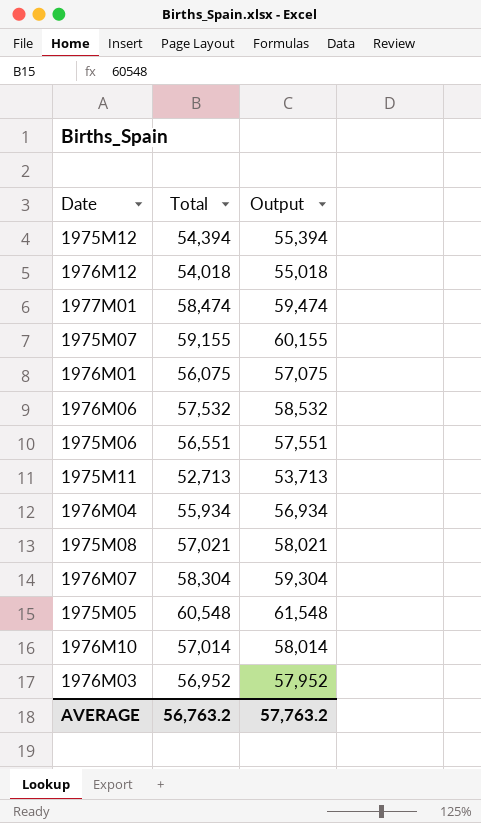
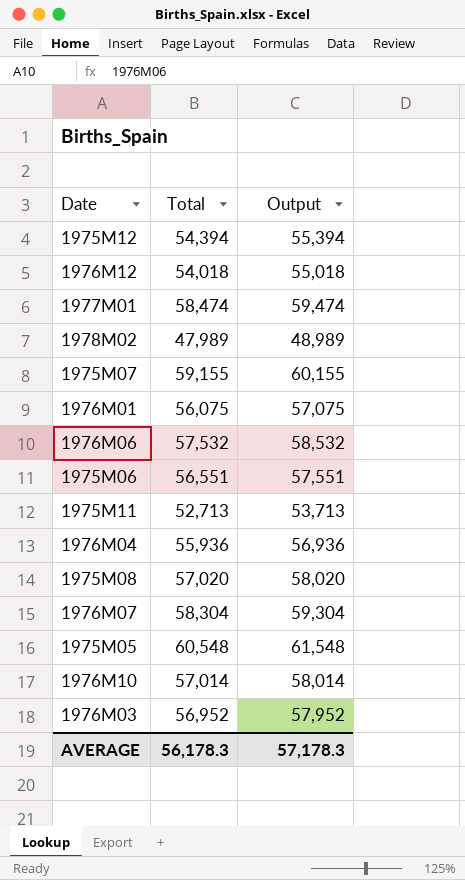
row 1978M02: none -> 47,989 | 48,989
1976M04 | Total: 55,934 -> 55,936
1976M04 | Output: 56,934 -> 56,936
1975M08 | Total: 57,021 -> 57,020
1975M08 | Output: 58,021 -> 58,020
AVERAGE | Total: 56,763.2 -> 56,178.3
AVERAGE | Output: 57,763.2 -> 57,178.3

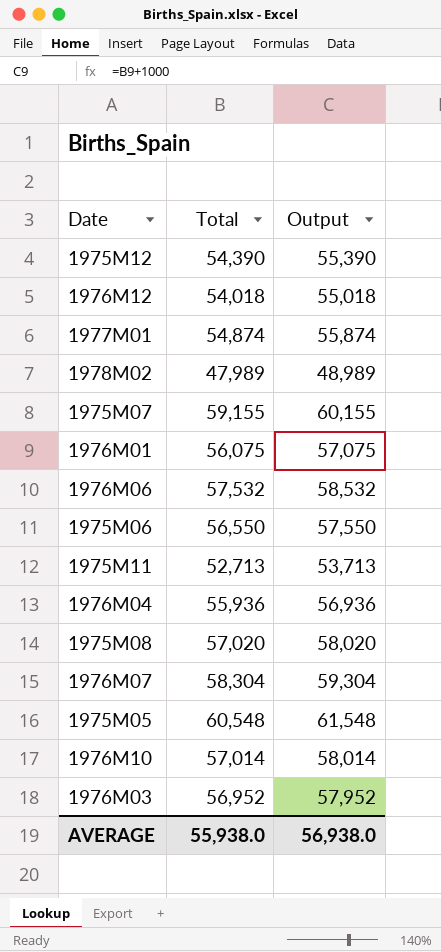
1975M12 | Total: 54,394 -> 54,390
1975M12 | Output: 55,394 -> 55,390
1977M01 | Total: 58,474 -> 54,874
1977M01 | Output: 59,474 -> 55,874
1975M06 | Total: 56,551 -> 56,550
1975M06 | Output: 57,551 -> 57,550
AVERAGE | Total: 56,178.3 -> 55,938.0
AVERAGE | Output: 57,178.3 -> 56,938.0

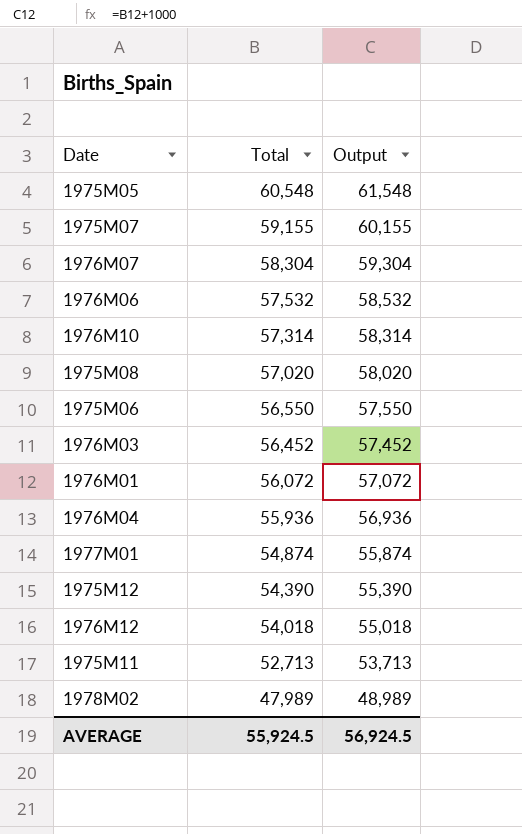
row order: none -> Total descending
1976M10 | Total: 57,014 -> 57,314
1976M10 | Output: 58,014 -> 58,314
1976M03 | Total: 56,952 -> 56,452
1976M03 | Output: 57,952 -> 57,452
1976M01 | Total: 56,075 -> 56,072
1976M01 | Output: 57,075 -> 57,072
AVERAGE | Total: 55,938.0 -> 55,924.5
AVERAGE | Output: 56,938.0 -> 56,924.5

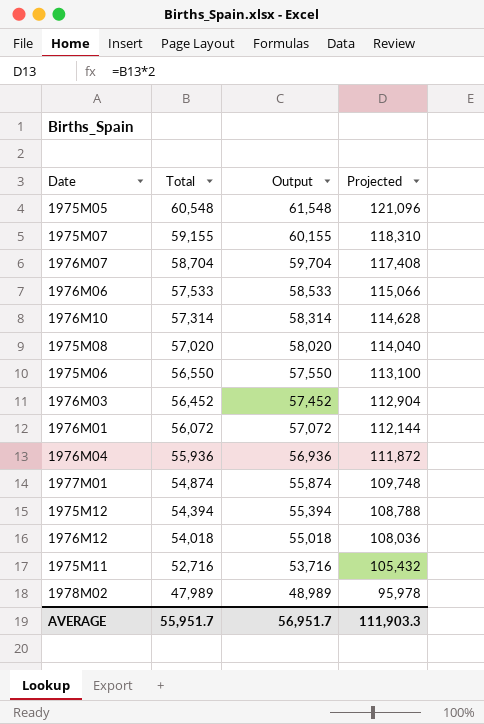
column Projected | formula: none -> [Total] * 2
1976M07 | Total: 58,304 -> 58,704
1976M07 | Output: 59,304 -> 59,704
1976M06 | Total: 57,532 -> 57,533
1976M06 | Output: 58,532 -> 58,533
1975M12 | Total: 54,390 -> 54,394
1975M12 | Output: 55,390 -> 55,394
1975M11 | Total: 52,713 -> 52,716
1975M11 | Output: 53,713 -> 53,716
AVERAGE | Total: 55,924.5 -> 55,951.7
AVERAGE | Output: 56,924.5 -> 56,951.7

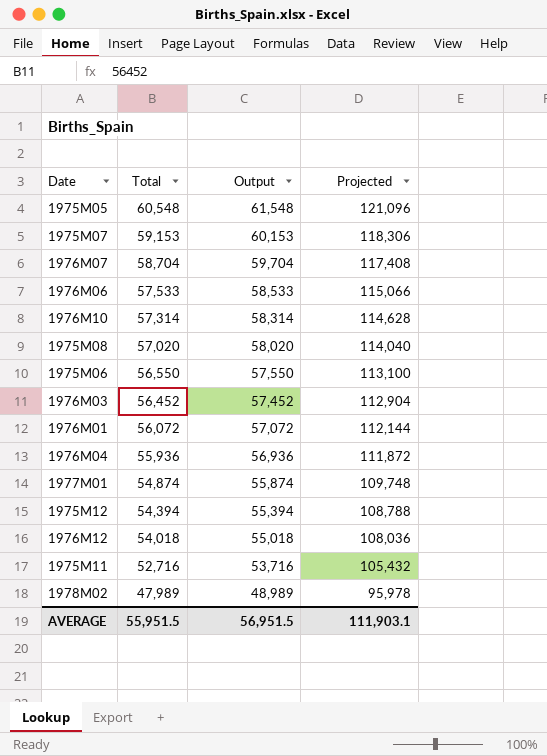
1975M07 | Total: 59,155 -> 59,153
1975M07 | Output: 60,155 -> 60,153
1975M07 | Projected: 118,310 -> 118,306
AVERAGE | Total: 55,951.7 -> 55,951.5
AVERAGE | Output: 56,951.7 -> 56,951.5
AVERAGE | Projected: 111,903.3 -> 111,903.1

